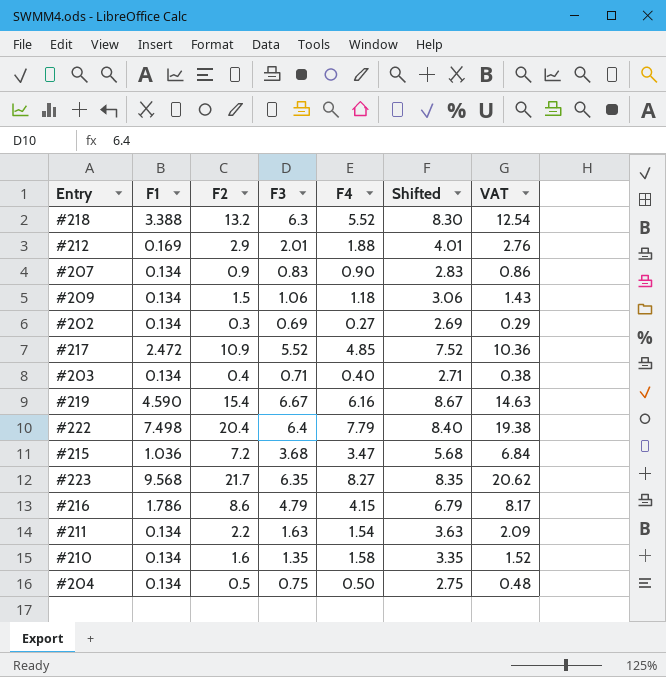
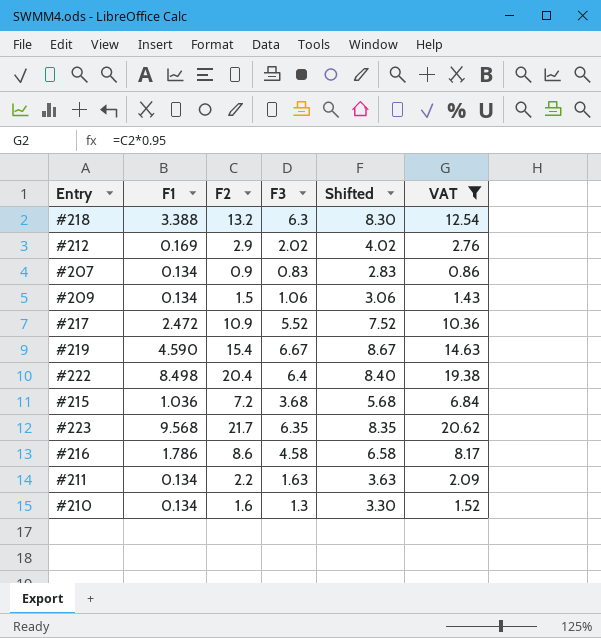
filter: none -> VAT >= 0.86
column F4 | position: 5 -> none
#212 | F3: 2.01 -> 2.02
#212 | Shifted: 4.01 -> 4.02
#222 | F1: 7.498 -> 8.498
#216 | F3: 4.79 -> 4.58
#216 | Shifted: 6.79 -> 6.58
#210 | F3: 1.35 -> 1.3
#210 | Shifted: 3.35 -> 3.30

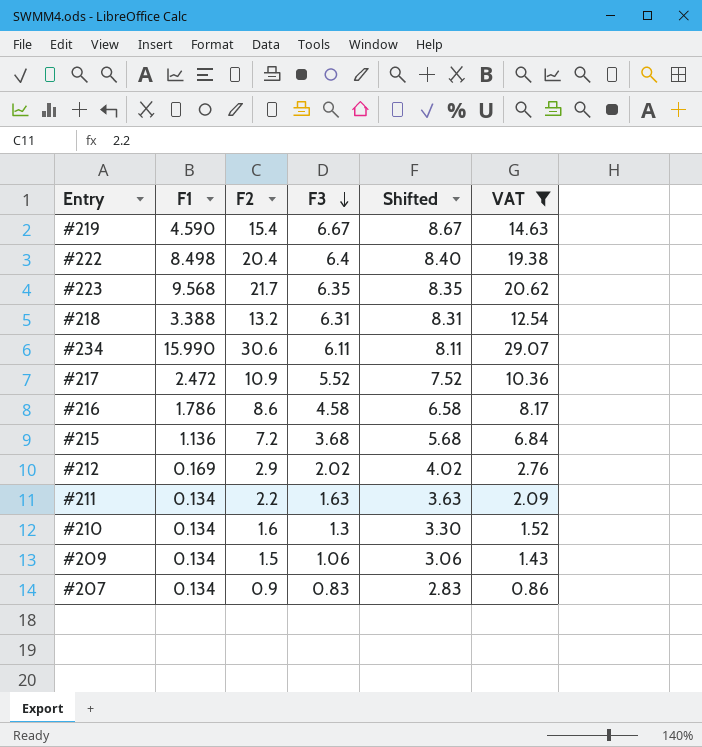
row order: none -> F3 descending
#218 | F3: 6.3 -> 6.31
#218 | Shifted: 8.30 -> 8.31
row #234: none -> 15.990 | 30.6 | 6.11 | 8.11 | 29.07
#215 | F1: 1.036 -> 1.136

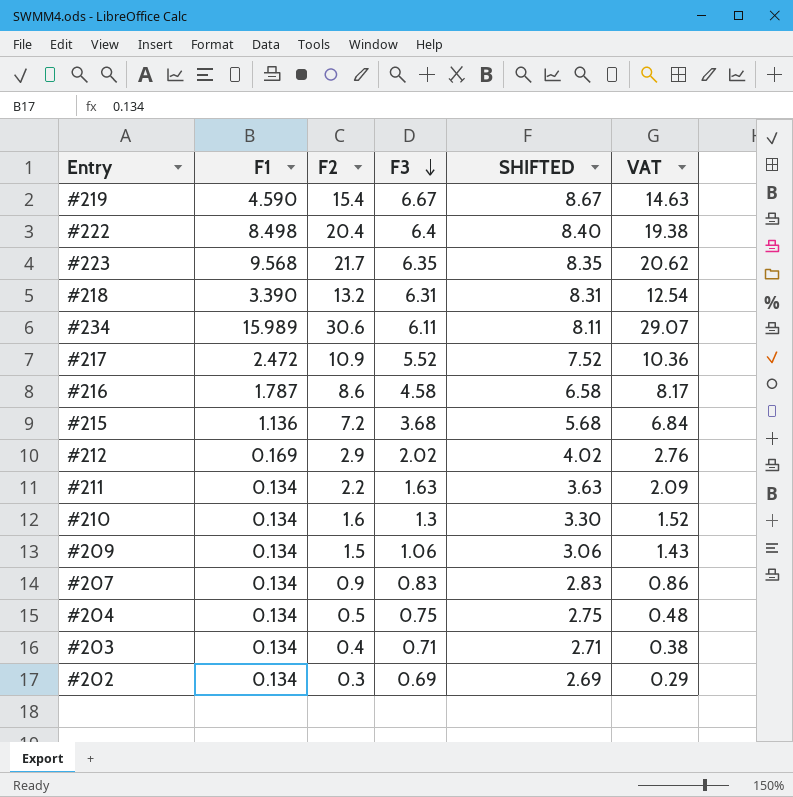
filter: VAT >= 0.86 -> none
column name: Shifted -> SHIFTED
#218 | F1: 3.388 -> 3.390
#234 | F1: 15.990 -> 15.989
#216 | F1: 1.786 -> 1.787

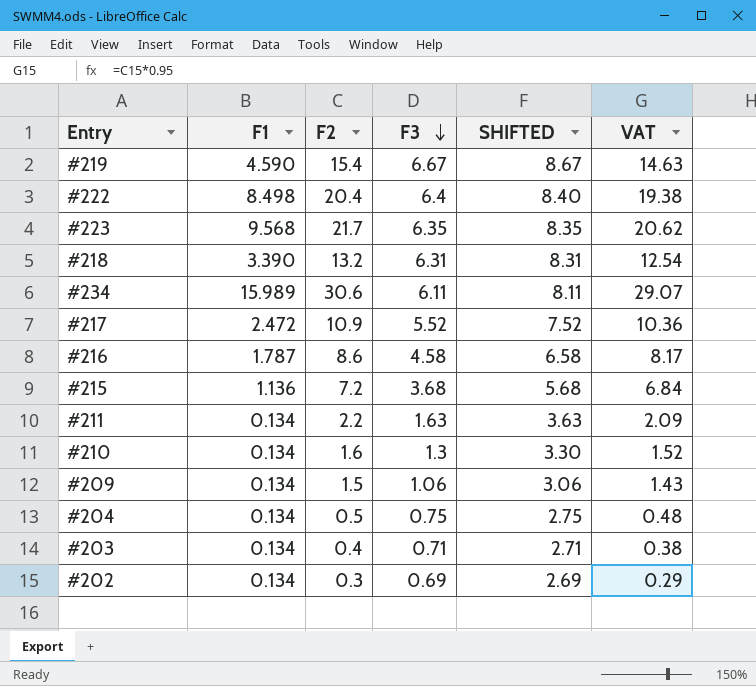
row #212: 0.169 | 2.9 | 2.02 | 4.02 | 2.76 -> none
row #207: 0.134 | 0.9 | 0.83 | 2.83 | 0.86 -> none

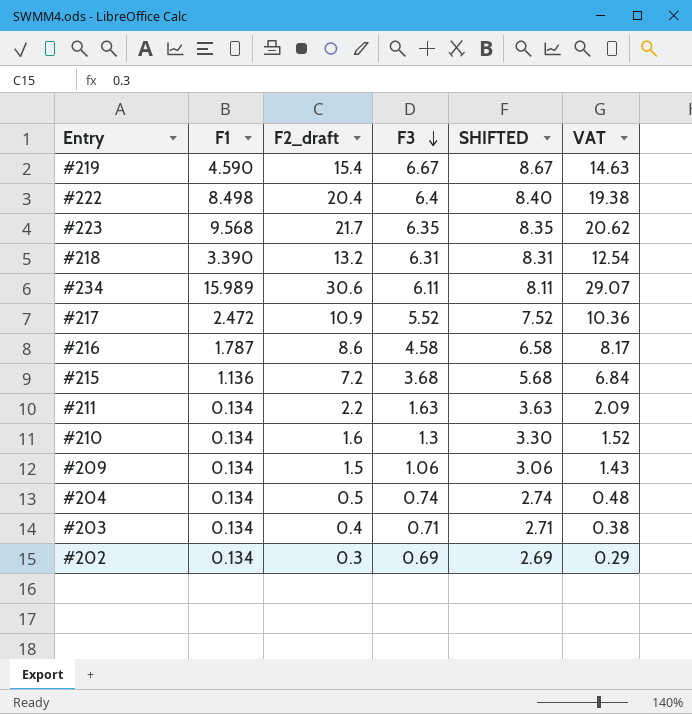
column name: F2 -> F2_draft
#204 | F3: 0.75 -> 0.74
#204 | SHIFTED: 2.75 -> 2.74

